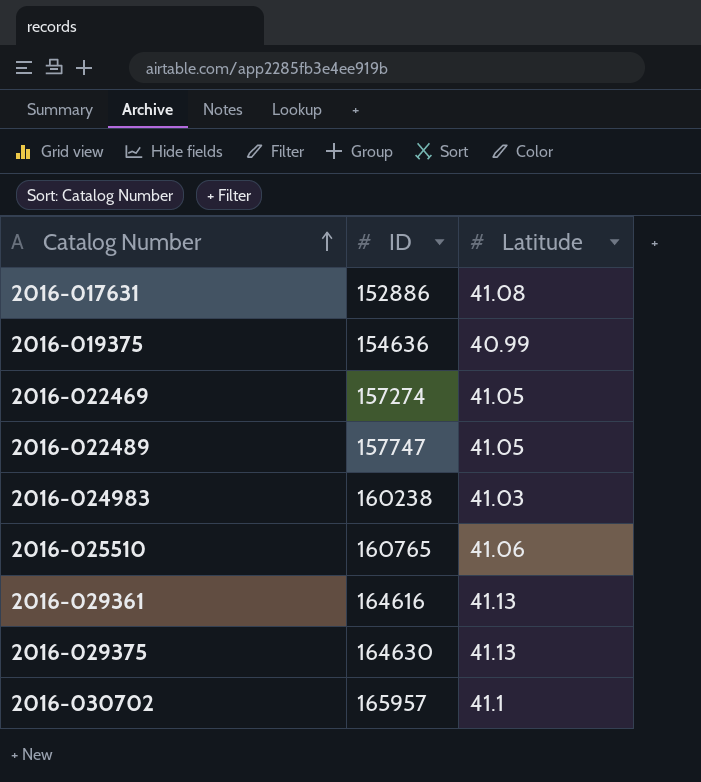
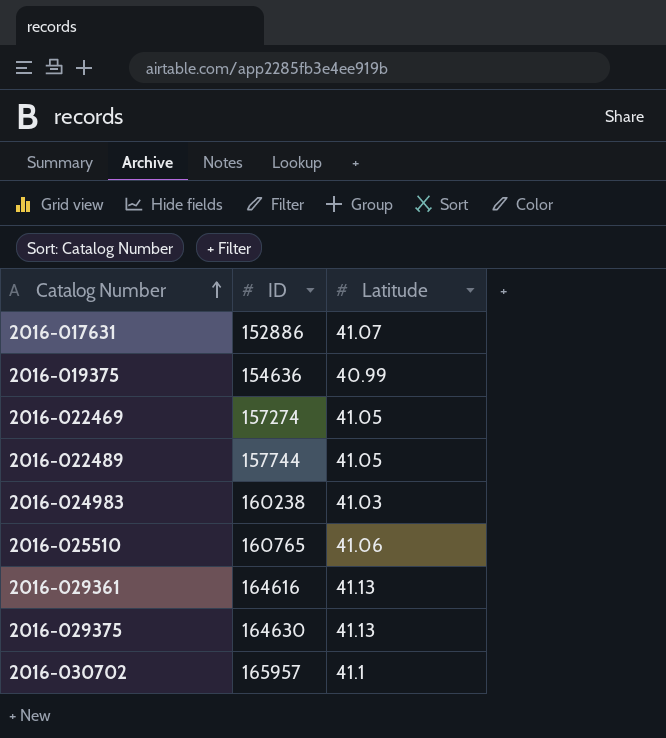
2016-017631 | Latitude: 41.08 -> 41.07
2016-022489 | ID: 157747 -> 157744

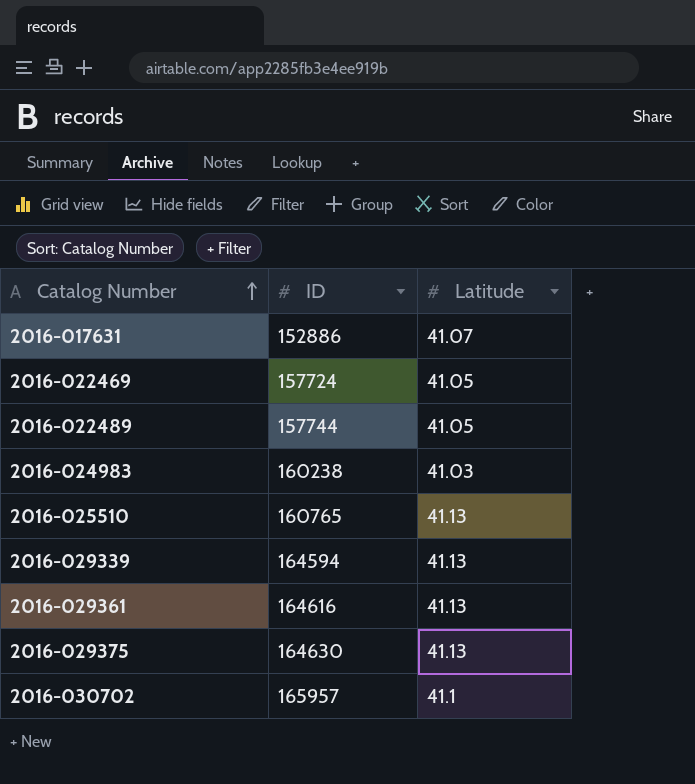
row 2016-019375: 154636 | 40.99 -> none
2016-022469 | ID: 157274 -> 157724
2016-025510 | Latitude: 41.06 -> 41.13
row 2016-029339: none -> 164594 | 41.13

